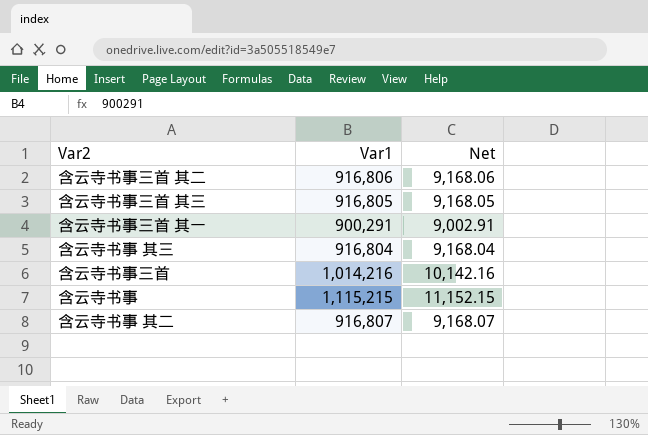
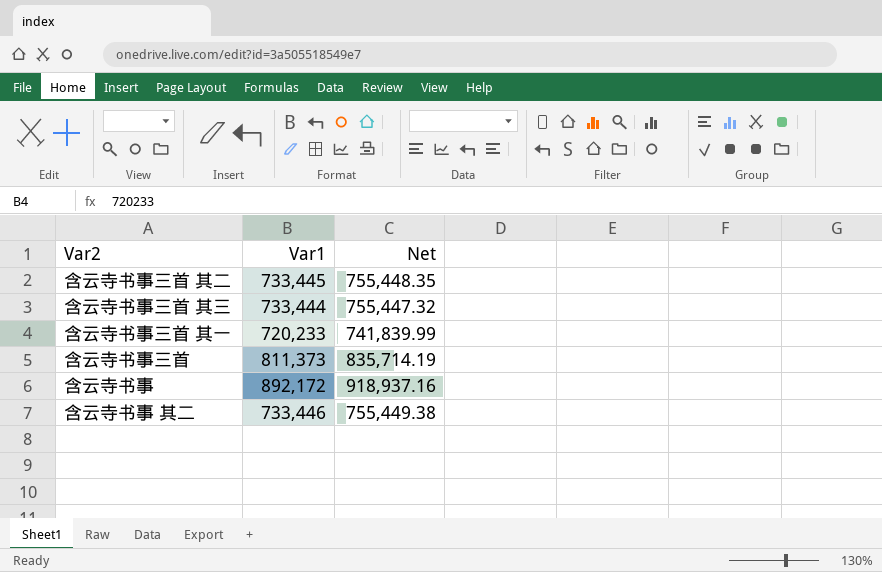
column Net | formula: [Var1] * 0.01 -> [Var1] * 1.03
row 含云寺书事 其三: 916,804 | 9,168.04 -> none
含云寺书事三首 其二 | Var1: 916,806 -> 733,445
含云寺书事三首 其三 | Var1: 916,805 -> 733,444
含云寺书事三首 其一 | Var1: 900,291 -> 720,233
含云寺书事三首 | Var1: 1,014,216 -> 811,373
含云寺书事 | Var1: 1,115,215 -> 892,172
含云寺书事 其二 | Var1: 916,807 -> 733,446

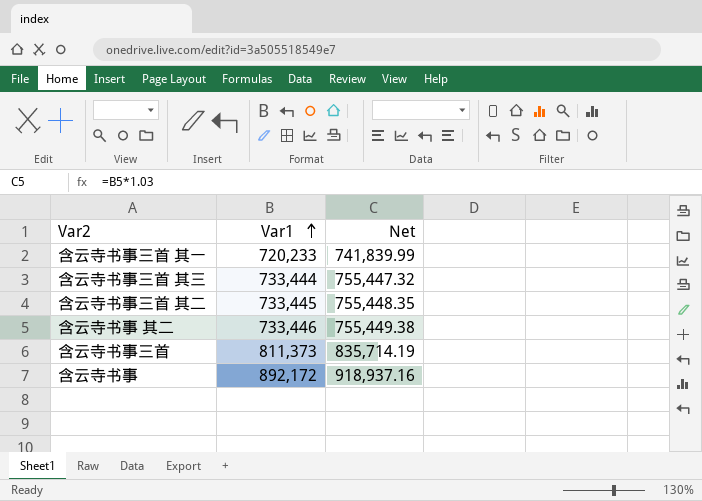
row order: none -> Var1 ascending

